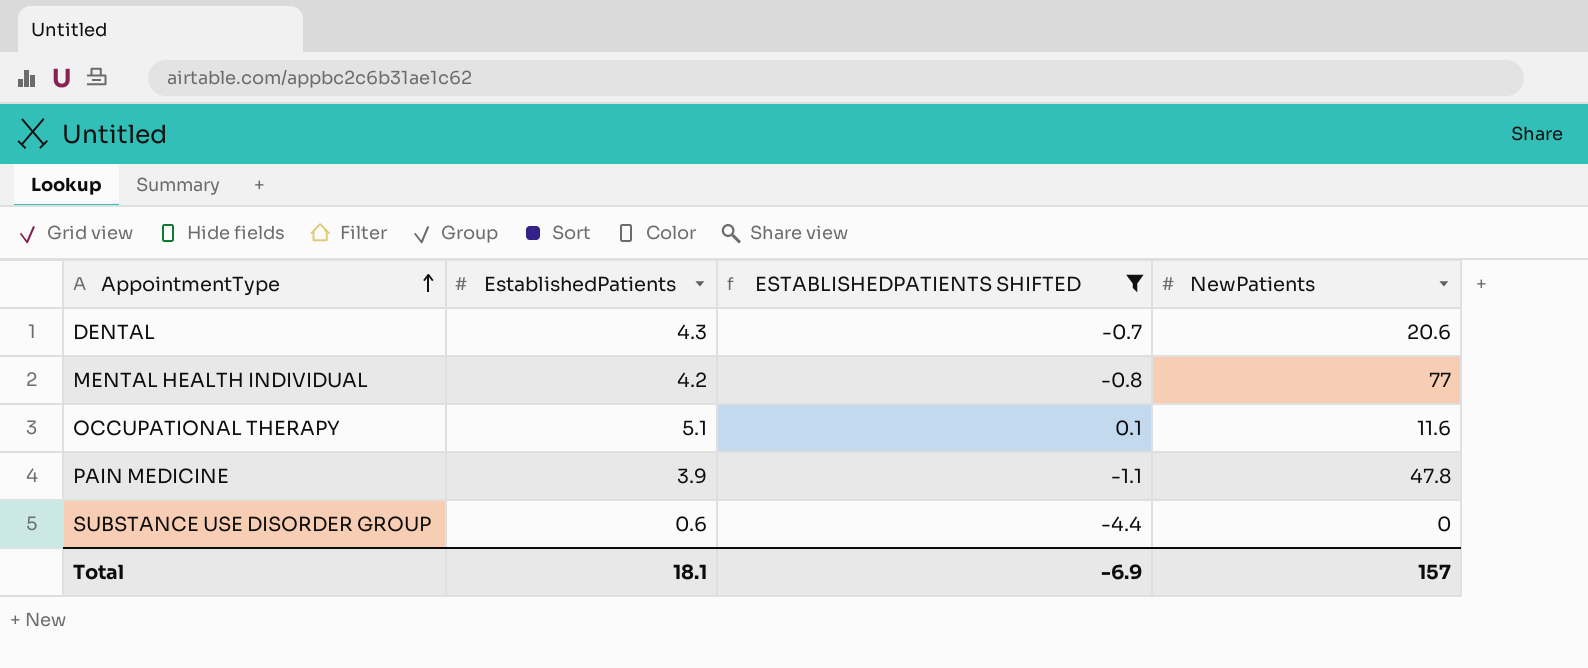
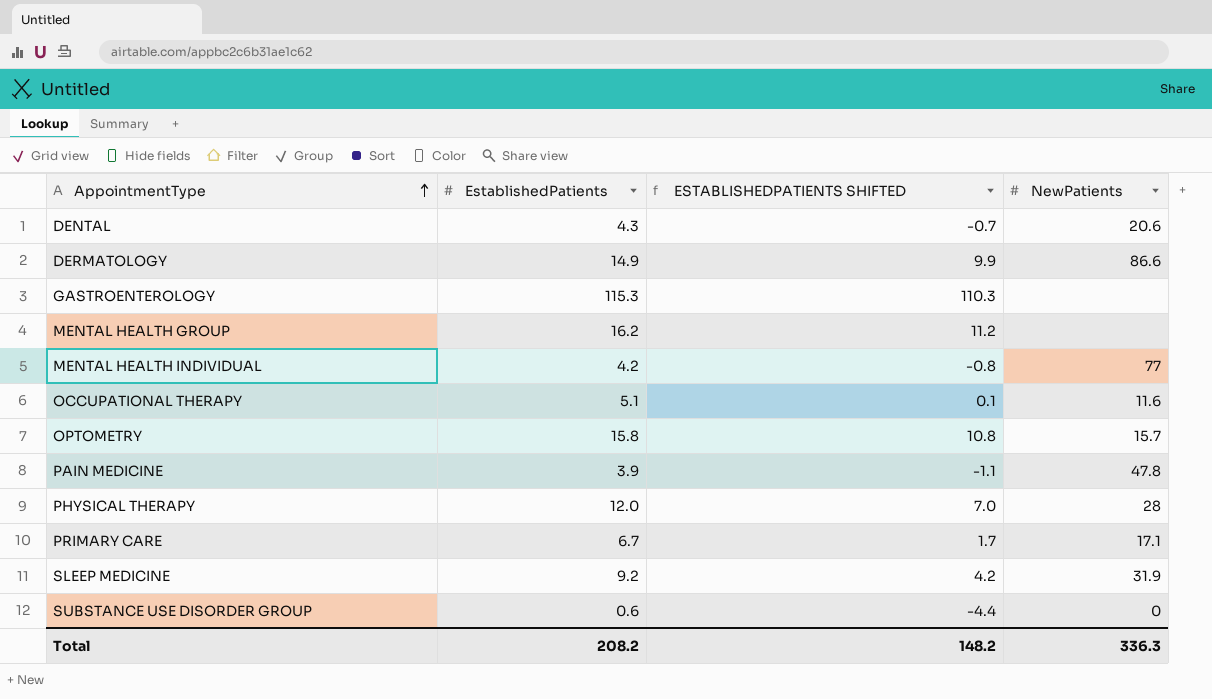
filter: ESTABLISHEDPATIENTS SHIFTED <= 0.1 -> none
Total | EstablishedPatients: 18.1 -> 208.2
Total | ESTABLISHEDPATIENTS SHIFTED: -6.9 -> 148.2
Total | NewPatients: 157 -> 336.3

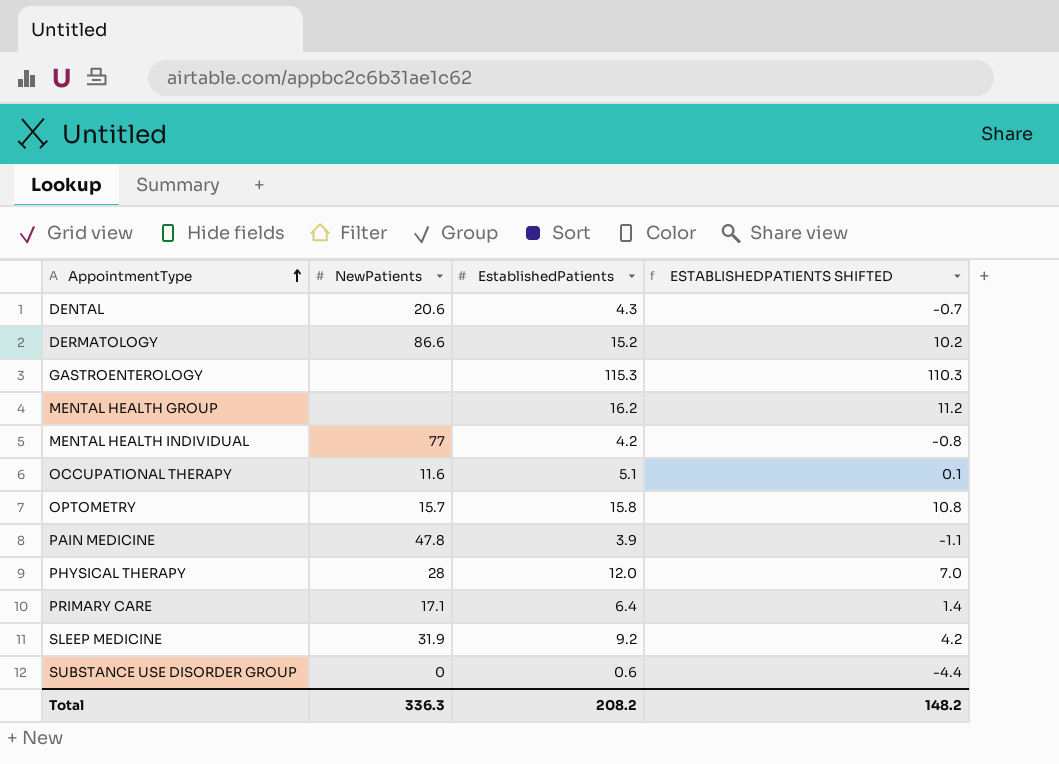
column NewPatients | position: 4 -> 2
DERMATOLOGY | EstablishedPatients: 14.9 -> 15.2
DERMATOLOGY | ESTABLISHEDPATIENTS SHIFTED: 9.9 -> 10.2
PRIMARY CARE | EstablishedPatients: 6.7 -> 6.4
PRIMARY CARE | ESTABLISHEDPATIENTS SHIFTED: 1.7 -> 1.4

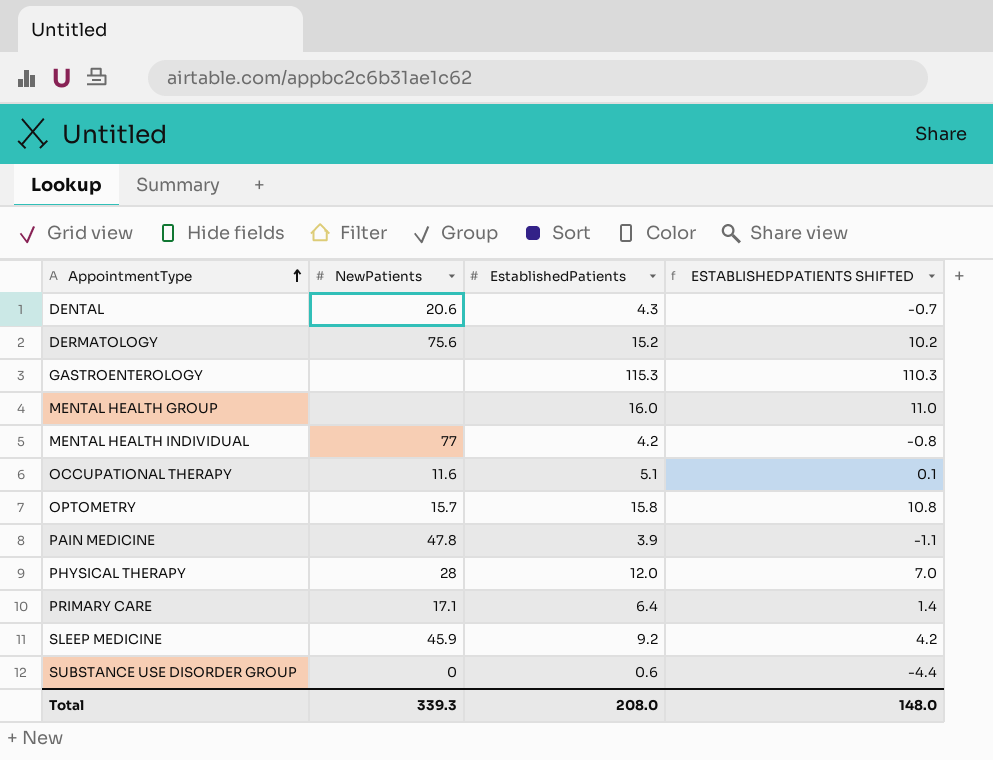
DERMATOLOGY | NewPatients: 86.6 -> 75.6
MENTAL HEALTH GROUP | EstablishedPatients: 16.2 -> 16.0
MENTAL HEALTH GROUP | ESTABLISHEDPATIENTS SHIFTED: 11.2 -> 11.0
SLEEP MEDICINE | NewPatients: 31.9 -> 45.9
Total | NewPatients: 336.3 -> 339.3
Total | EstablishedPatients: 208.2 -> 208.0
Total | ESTABLISHEDPATIENTS SHIFTED: 148.2 -> 148.0

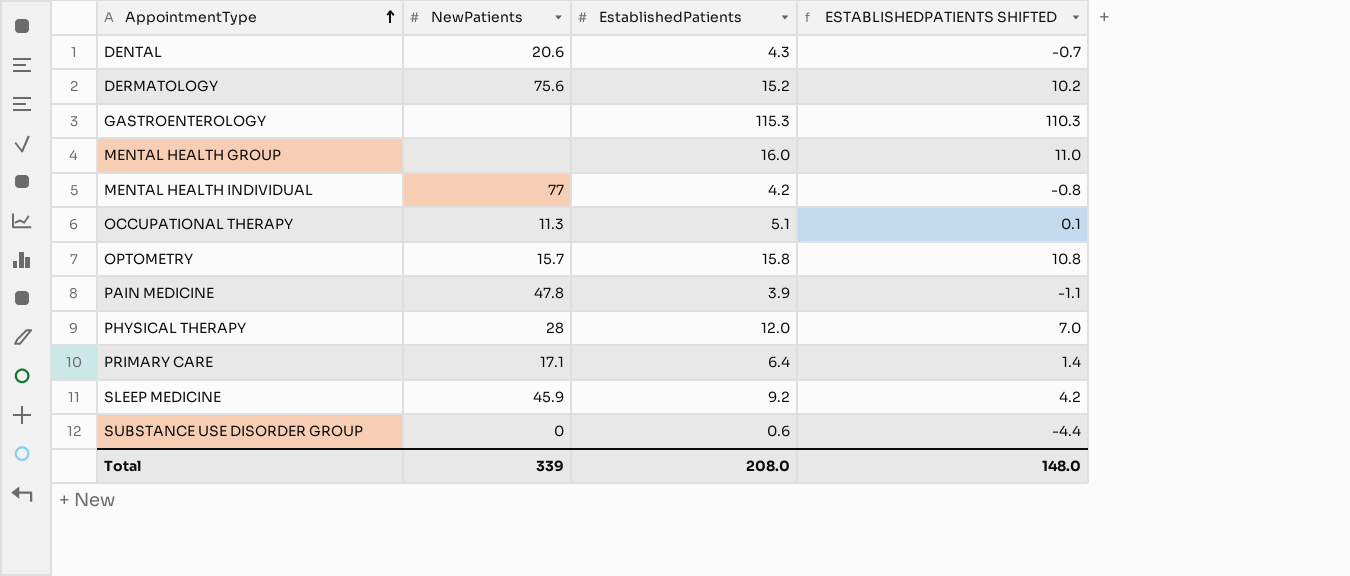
OCCUPATIONAL THERAPY | NewPatients: 11.6 -> 11.3
Total | NewPatients: 339.3 -> 339

